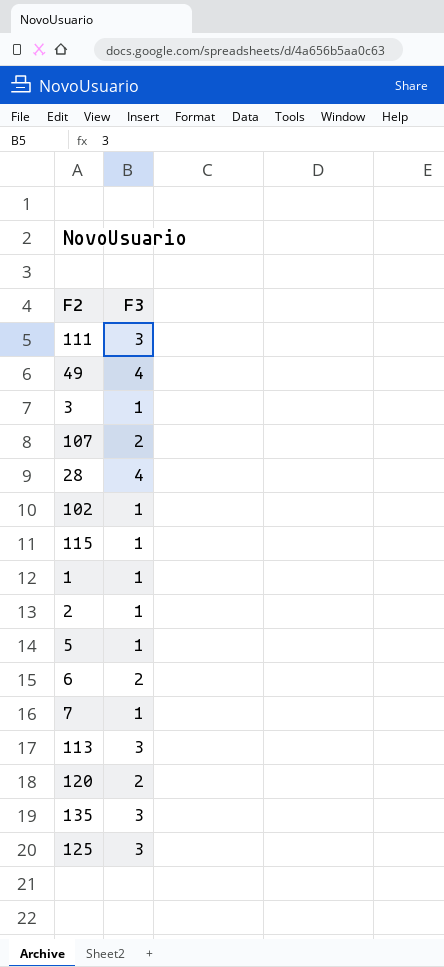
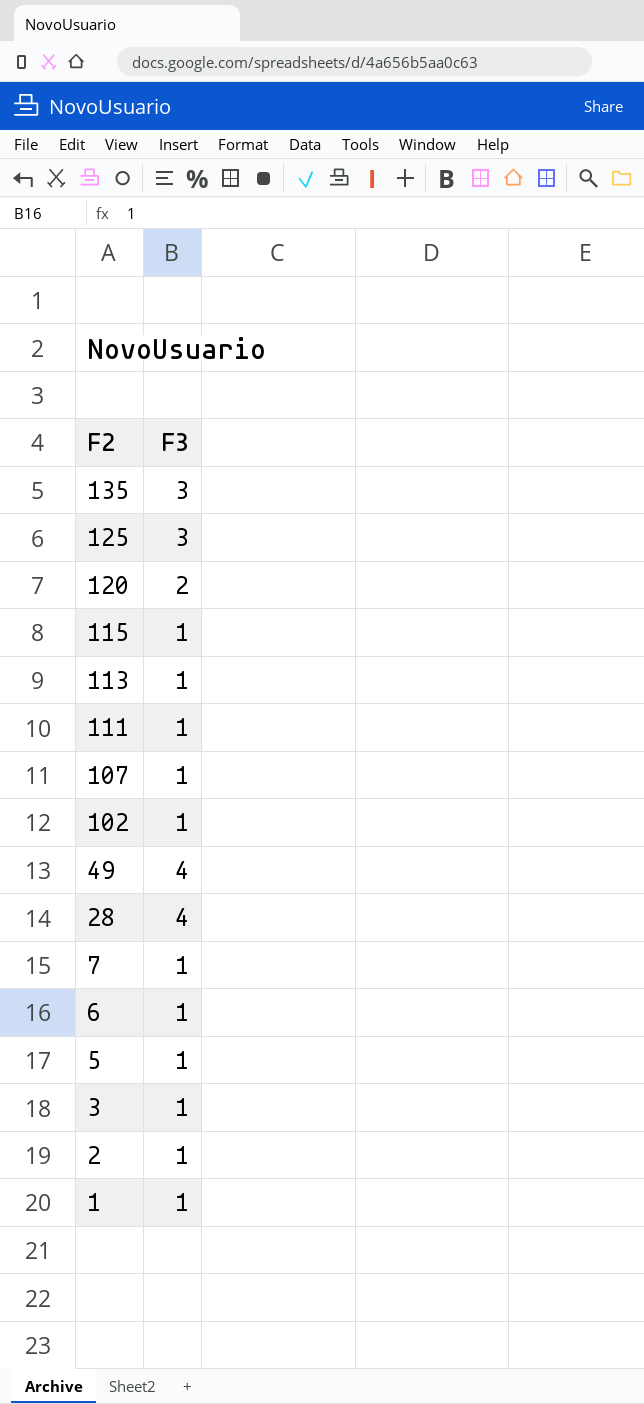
row order: none -> F2 descending
113 | F3: 3 -> 1
111 | F3: 3 -> 1
107 | F3: 2 -> 1
6 | F3: 2 -> 1

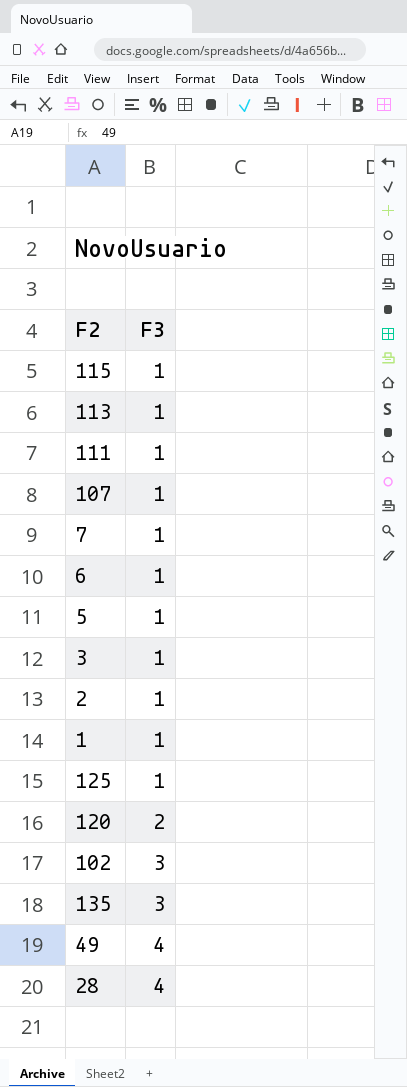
row order: F2 descending -> F3 ascending
125 | F3: 3 -> 1
102 | F3: 1 -> 3

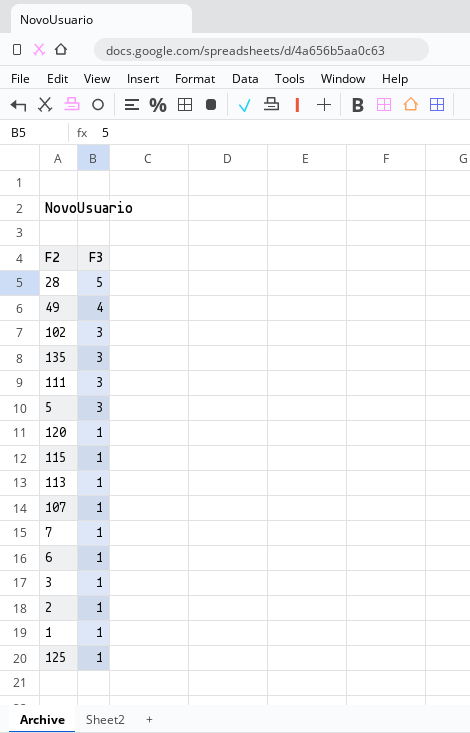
row order: F3 ascending -> F3 descending
28 | F3: 4 -> 5
111 | F3: 1 -> 3
5 | F3: 1 -> 3
120 | F3: 2 -> 1

